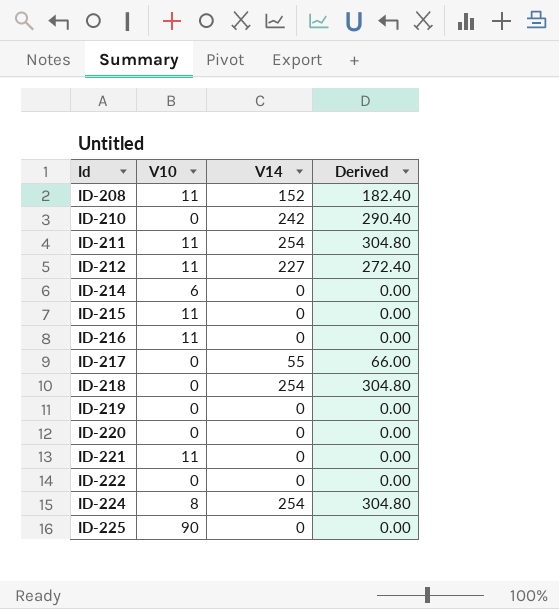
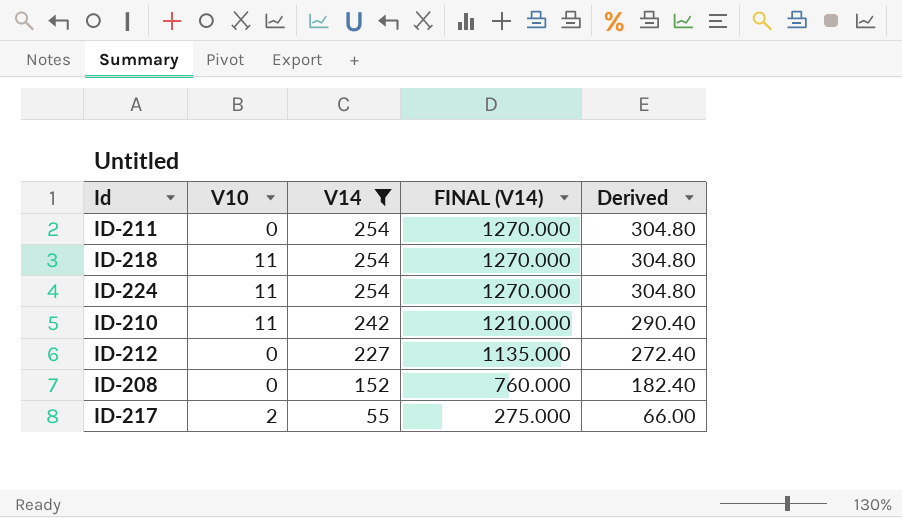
filter: none -> V14 != 0
row order: Id ascending -> V14 descending
column FINAL (V14) | formula: none -> [V14] * 5
ID-211 | V10: 11 -> 0
ID-218 | V10: 0 -> 11
ID-224 | V10: 8 -> 11
ID-210 | V10: 0 -> 11
ID-212 | V10: 11 -> 0
ID-208 | V10: 11 -> 0
ID-217 | V10: 0 -> 2

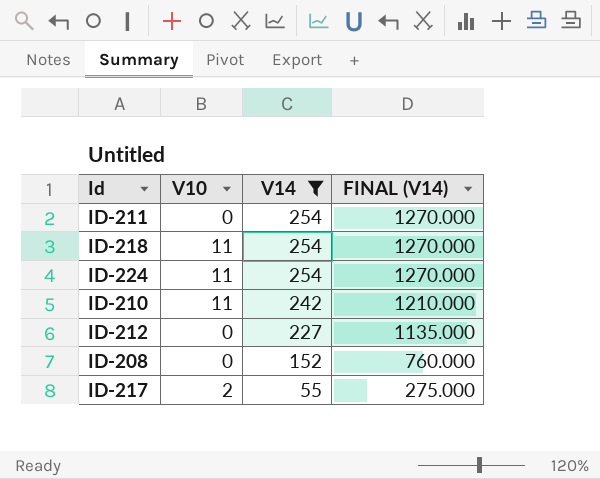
column Derived | formula: [V14] * 1.2 -> none

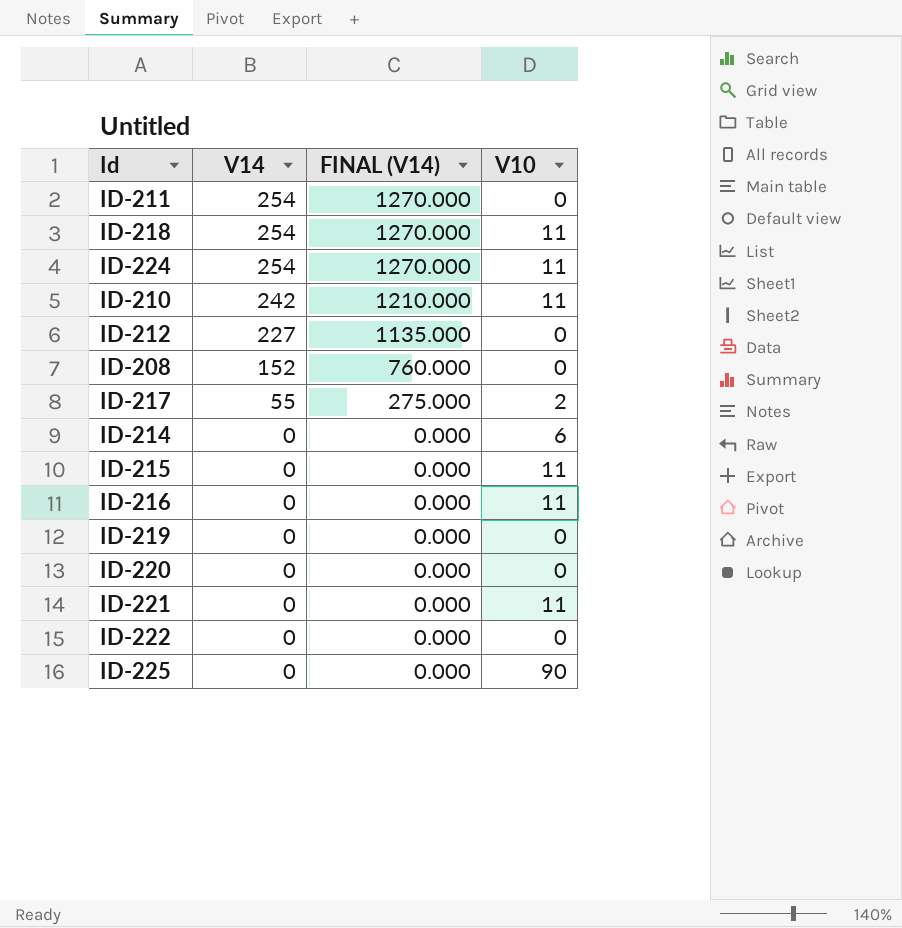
filter: V14 != 0 -> none
column V10 | position: 2 -> 4

